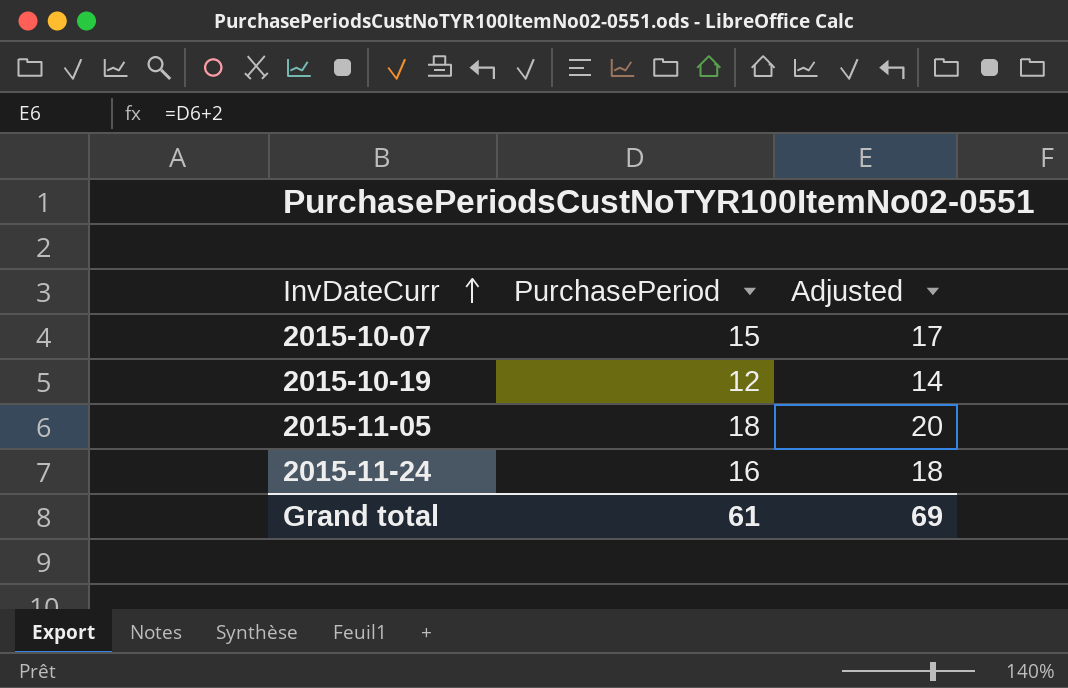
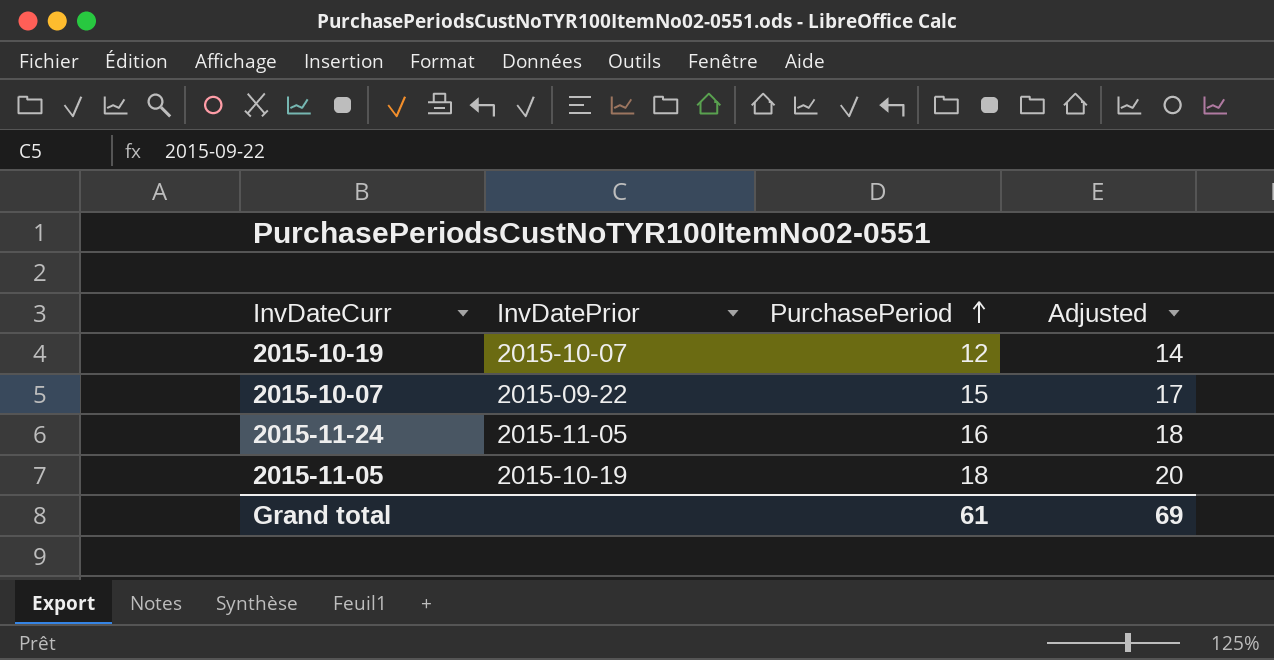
row order: InvDateCurr ascending -> PurchasePeriod ascending
column InvDatePrior | position: none -> 2

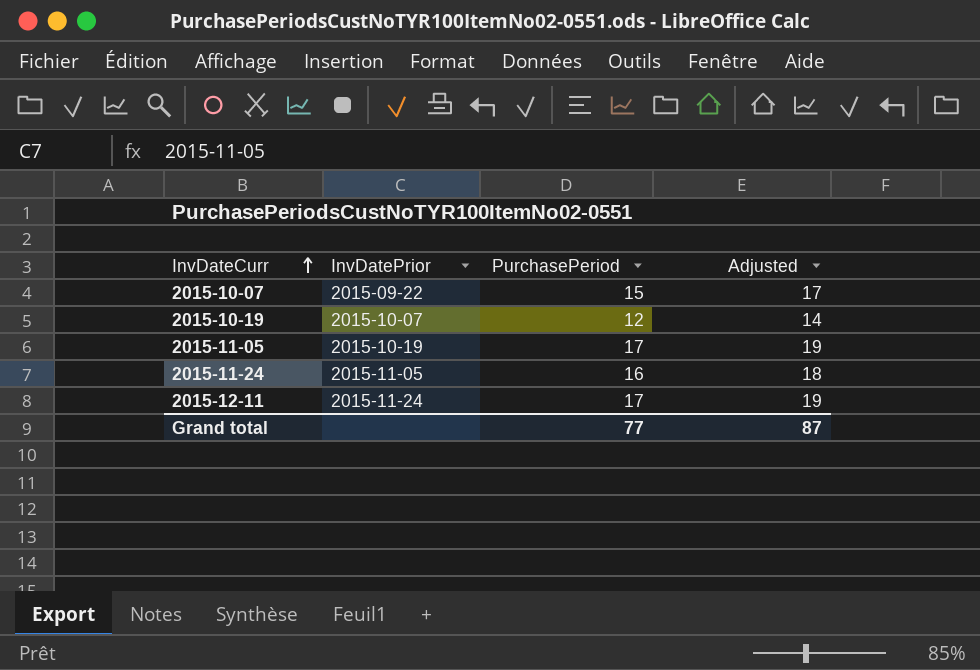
row order: PurchasePeriod ascending -> InvDateCurr ascending
2015-11-05 | PurchasePeriod: 18 -> 17
2015-11-05 | Adjusted: 20 -> 19
row 2015-12-11: none -> 2015-11-24 | 17 | 19
Grand total | PurchasePeriod: 61 -> 77
Grand total | Adjusted: 69 -> 87

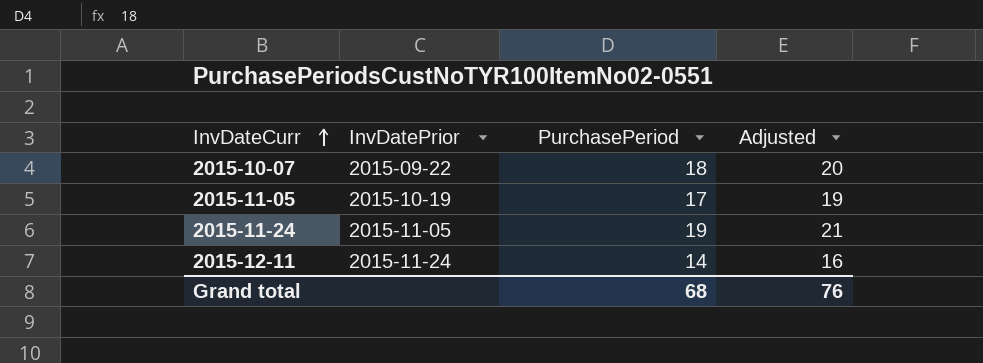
row 2015-10-19: 2015-10-07 | 12 | 14 -> none
2015-10-07 | PurchasePeriod: 15 -> 18
2015-10-07 | Adjusted: 17 -> 20
2015-11-24 | PurchasePeriod: 16 -> 19
2015-11-24 | Adjusted: 18 -> 21
2015-12-11 | PurchasePeriod: 17 -> 14
2015-12-11 | Adjusted: 19 -> 16
Grand total | PurchasePeriod: 77 -> 68
Grand total | Adjusted: 87 -> 76

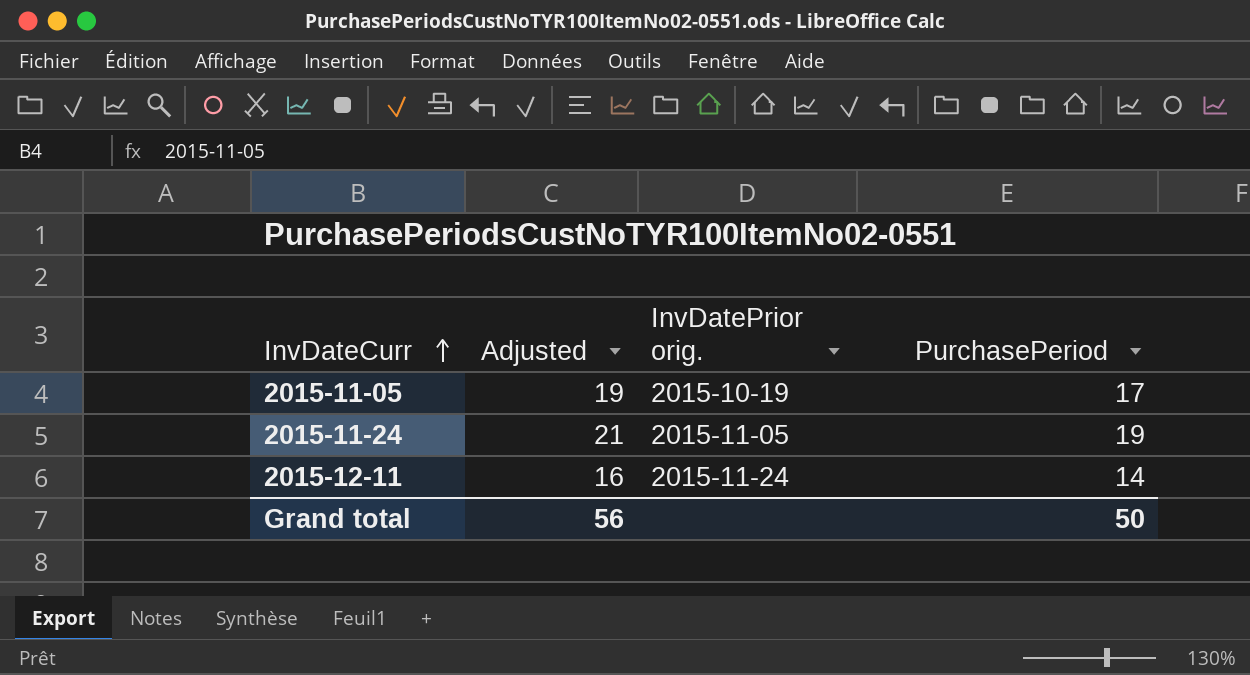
column Adjusted | position: 4 -> 2
column name: InvDatePrior -> InvDatePrior orig.
row 2015-10-07: 2015-09-22 | 18 | 20 -> none
Grand total | Adjusted: 76 -> 56
Grand total | PurchasePeriod: 68 -> 50

